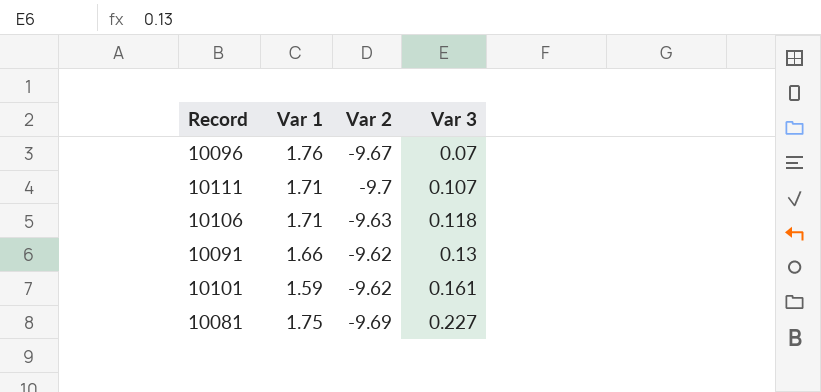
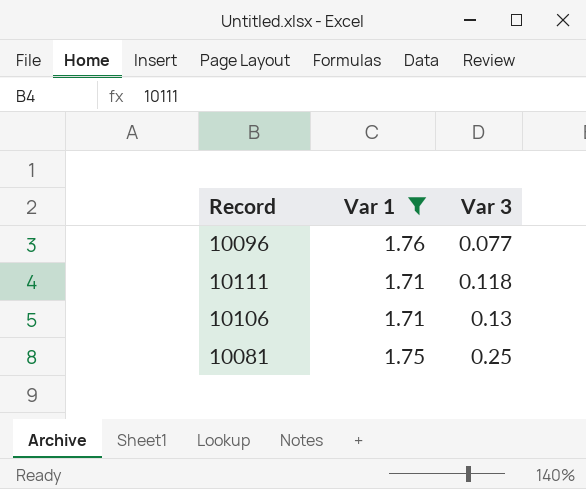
filter: none -> Var 1 >= 1.71
column Var 2 | position: 3 -> none
10096 | Var 3: 0.07 -> 0.077
10111 | Var 3: 0.107 -> 0.118
10106 | Var 3: 0.118 -> 0.13
10081 | Var 3: 0.227 -> 0.25

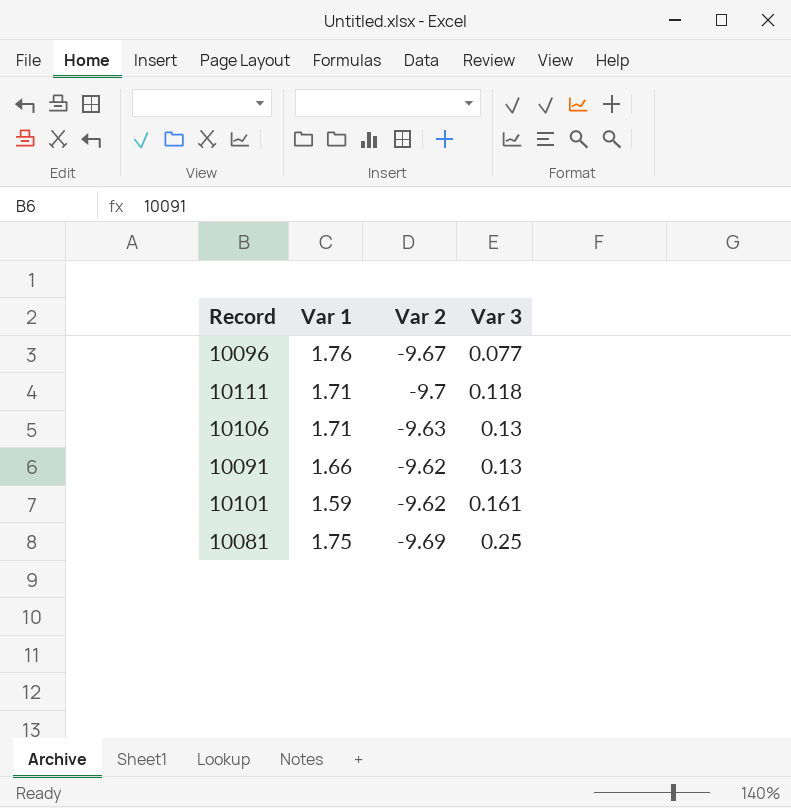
filter: Var 1 >= 1.71 -> none
column Var 2 | position: none -> 3

